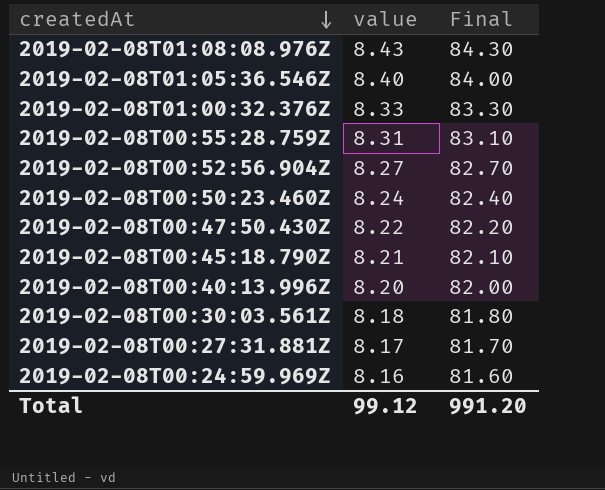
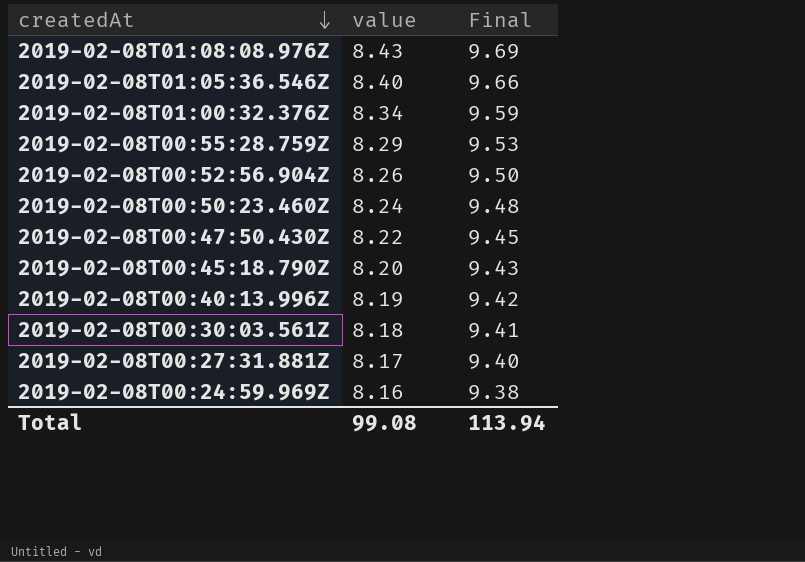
column Final | formula: [value] * 10 -> [value] * 1.15
2019-02-08T01:00:32.376Z | value: 8.33 -> 8.34
2019-02-08T00:55:28.759Z | value: 8.31 -> 8.29
2019-02-08T00:52:56.904Z | value: 8.27 -> 8.26
2019-02-08T00:45:18.790Z | value: 8.21 -> 8.20
2019-02-08T00:40:13.996Z | value: 8.20 -> 8.19
Total | value: 99.12 -> 99.08
Total | Final: 991.20 -> 113.94

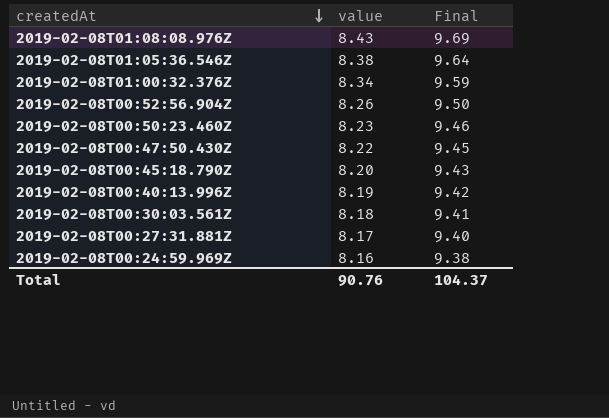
row 2019-02-08T00:55:28.759Z: 8.29 | 9.53 -> none
2019-02-08T01:05:36.546Z | value: 8.40 -> 8.38
2019-02-08T01:05:36.546Z | Final: 9.66 -> 9.64
2019-02-08T00:50:23.460Z | value: 8.24 -> 8.23
2019-02-08T00:50:23.460Z | Final: 9.48 -> 9.46
Total | value: 99.08 -> 90.76
Total | Final: 113.94 -> 104.37

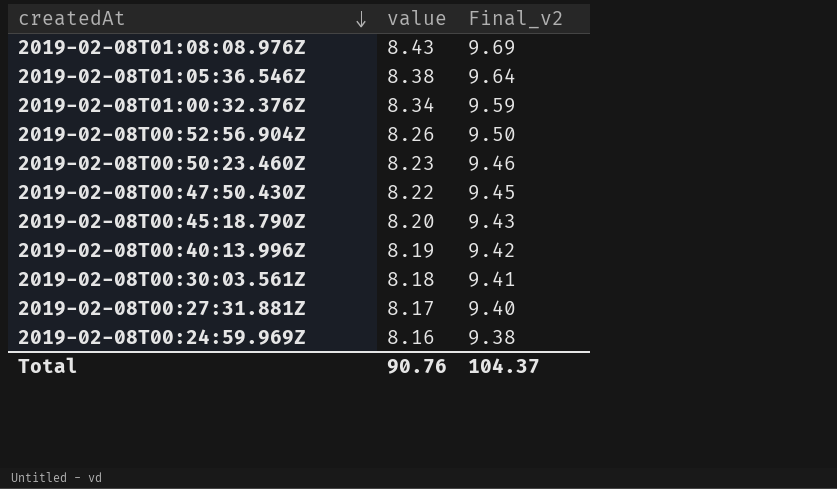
column name: Final -> Final_v2

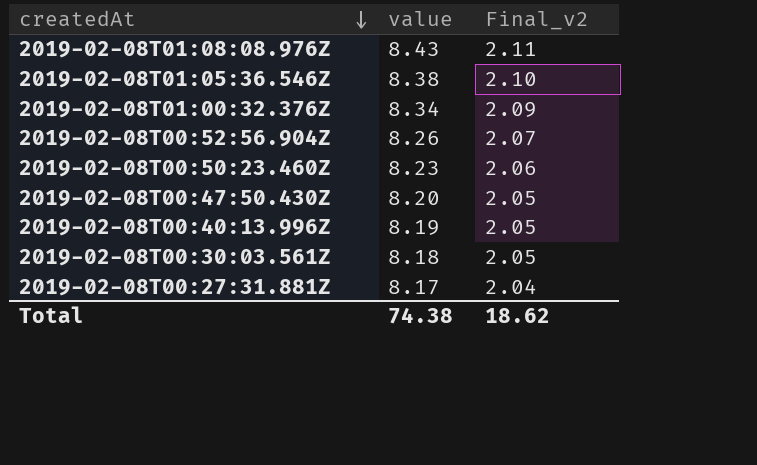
column Final_v2 | formula: [value] * 1.15 -> [value] * 0.25
row 2019-02-08T00:45:18.790Z: 8.20 | 9.43 -> none
row 2019-02-08T00:24:59.969Z: 8.16 | 9.38 -> none
2019-02-08T00:47:50.430Z | value: 8.22 -> 8.20
Total | value: 90.76 -> 74.38
Total | Final_v2: 104.37 -> 18.62

